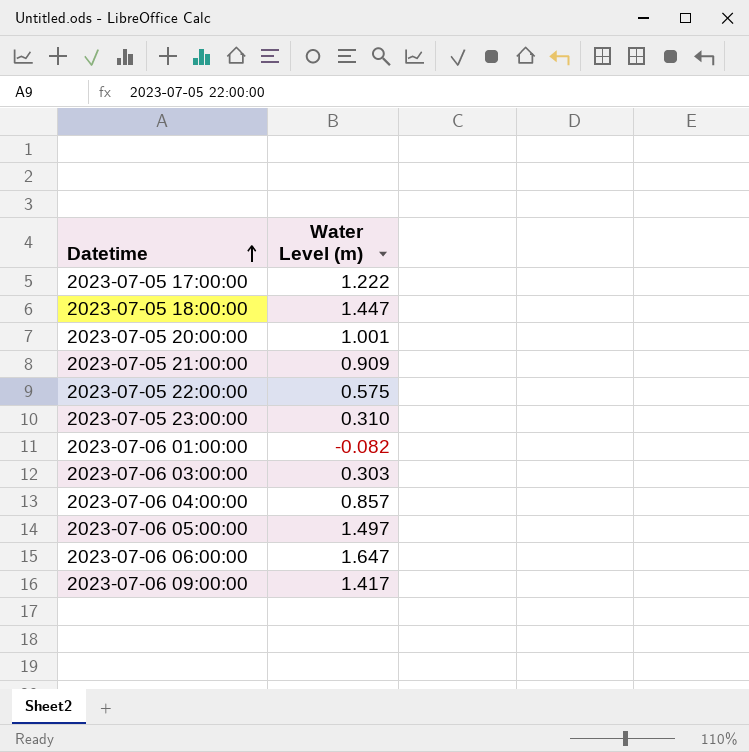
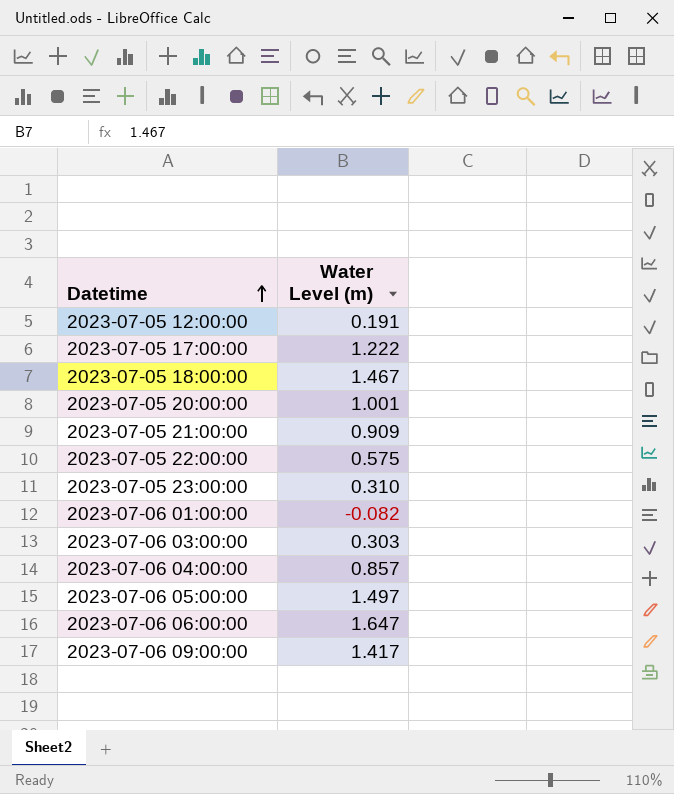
row 2023-07-05 12:00:00: none -> 0.191
2023-07-05 18:00:00 | Water Level (m): 1.447 -> 1.467

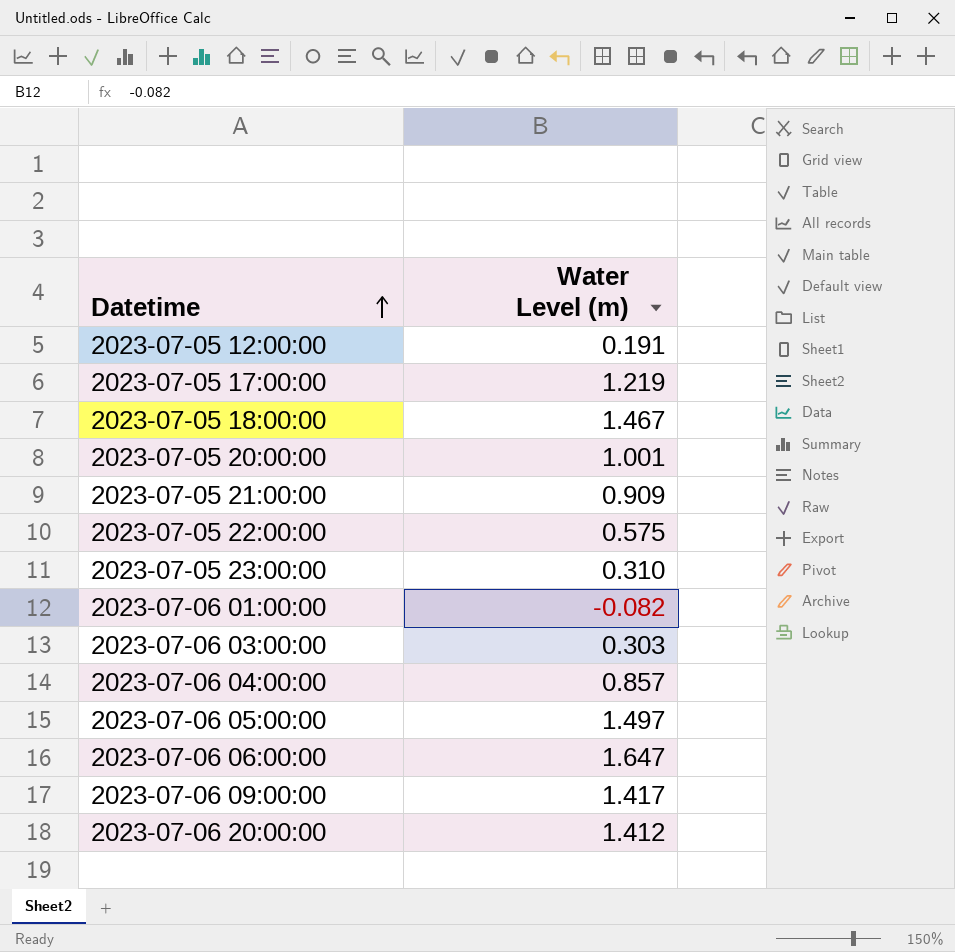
2023-07-05 17:00:00 | Water Level (m): 1.222 -> 1.219
row 2023-07-06 20:00:00: none -> 1.412

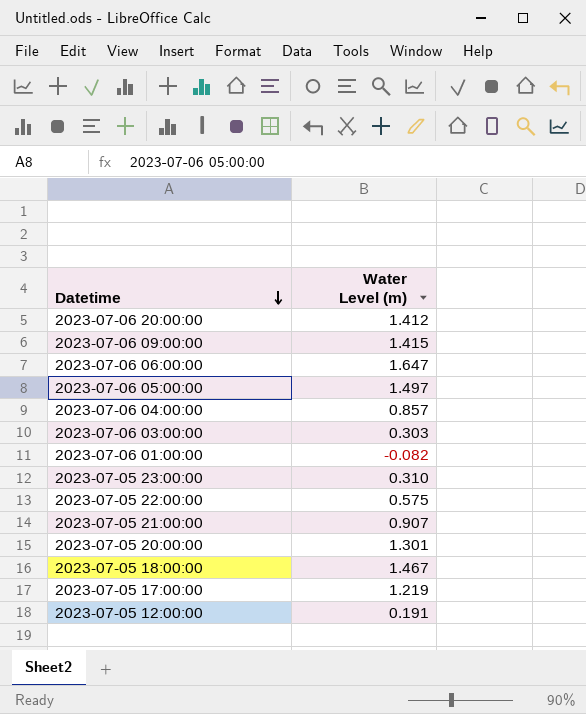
row order: Datetime ascending -> Datetime descending
2023-07-06 09:00:00 | Water Level (m): 1.417 -> 1.415
2023-07-05 21:00:00 | Water Level (m): 0.909 -> 0.907
2023-07-05 20:00:00 | Water Level (m): 1.001 -> 1.301

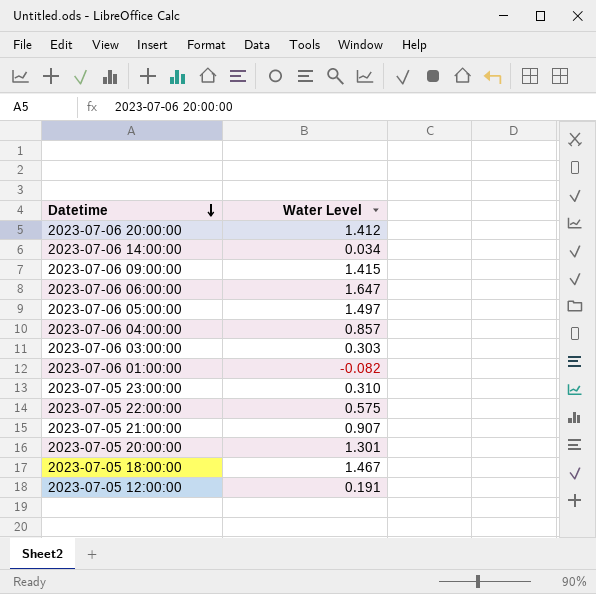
column name: Water Level (m) -> Water Level
row 2023-07-05 17:00:00: 1.219 -> none
row 2023-07-06 14:00:00: none -> 0.034

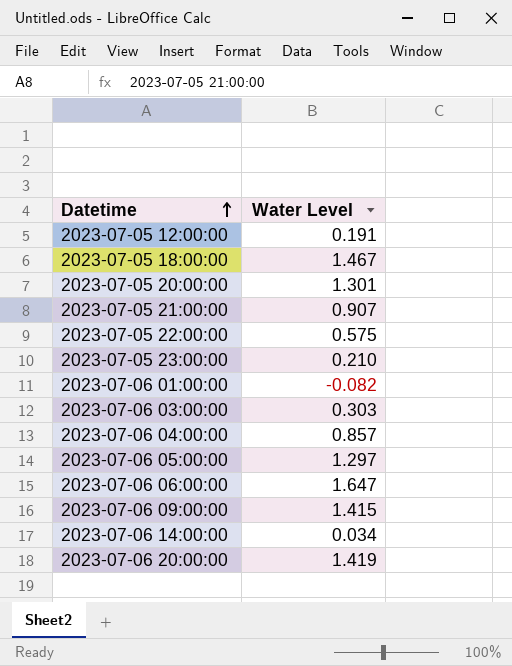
row order: Datetime descending -> Datetime ascending
2023-07-05 23:00:00 | Water Level: 0.310 -> 0.210
2023-07-06 05:00:00 | Water Level: 1.497 -> 1.297
2023-07-06 20:00:00 | Water Level: 1.412 -> 1.419

